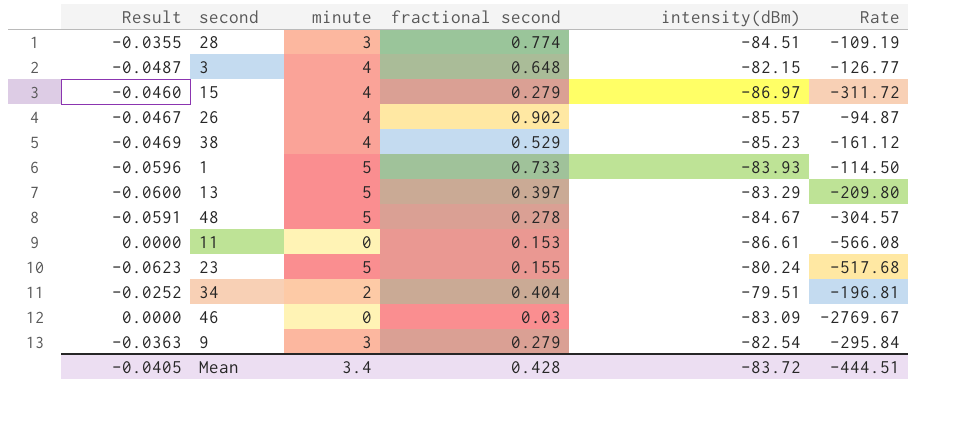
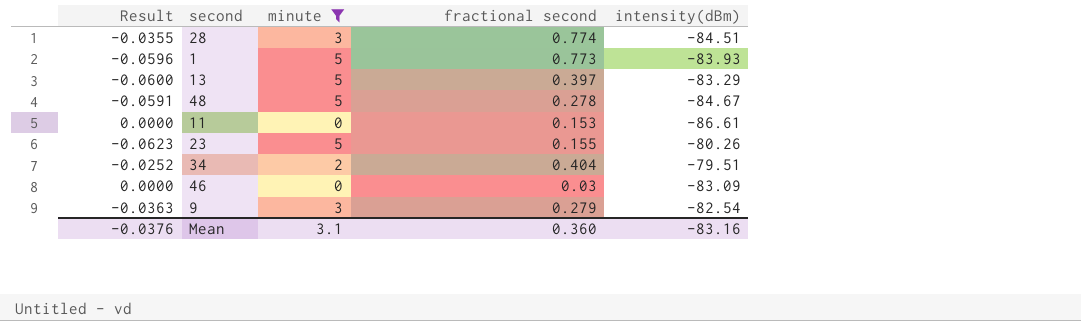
filter: none -> minute != 4
column Rate | formula: [intensity(dBm)] / [fractional second] -> none
1 | fractional second: 0.733 -> 0.773
23 | intensity(dBm): -80.24 -> -80.26
Mean | Result: -0.0405 -> -0.0376
Mean | minute: 3.4 -> 3.1
Mean | fractional second: 0.428 -> 0.360
Mean | intensity(dBm): -83.72 -> -83.16

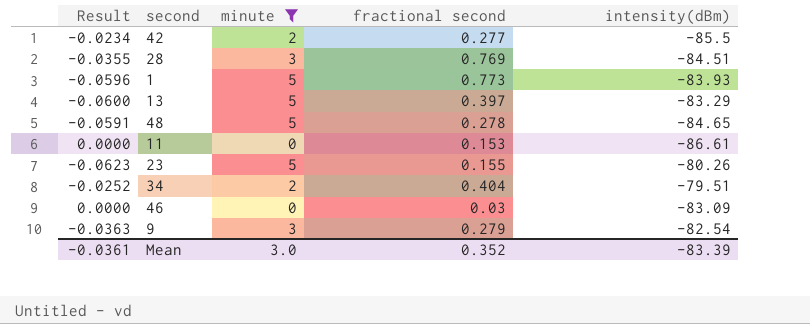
row 42: none -> -0.0234 | 2 | 0.277 | -85.5
28 | fractional second: 0.774 -> 0.769
48 | intensity(dBm): -84.67 -> -84.65
Mean | Result: -0.0376 -> -0.0361
Mean | minute: 3.1 -> 3.0
Mean | fractional second: 0.360 -> 0.352
Mean | intensity(dBm): -83.16 -> -83.39

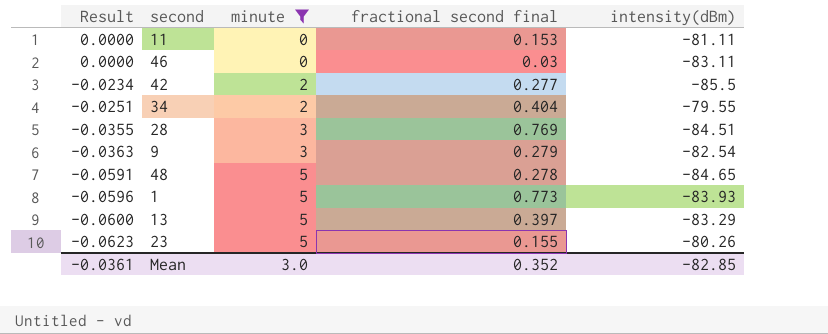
row order: none -> Result descending
column name: fractional second -> fractional second final
11 | intensity(dBm): -86.61 -> -81.11
46 | intensity(dBm): -83.09 -> -83.11
34 | Result: -0.0252 -> -0.0251
34 | intensity(dBm): -79.51 -> -79.55
Mean | intensity(dBm): -83.39 -> -82.85

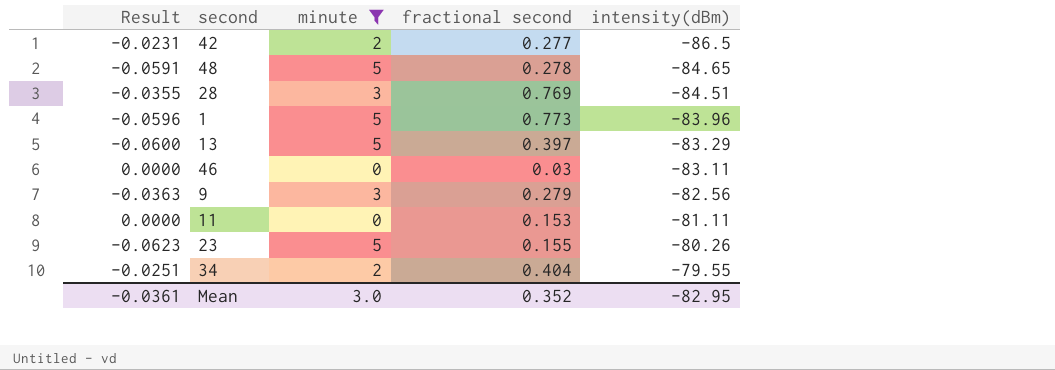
row order: Result descending -> intensity(dBm) ascending
column name: fractional second final -> fractional second
42 | Result: -0.0234 -> -0.0231
42 | intensity(dBm): -85.5 -> -86.5
1 | intensity(dBm): -83.93 -> -83.96
9 | intensity(dBm): -82.54 -> -82.56
Mean | intensity(dBm): -82.85 -> -82.95

